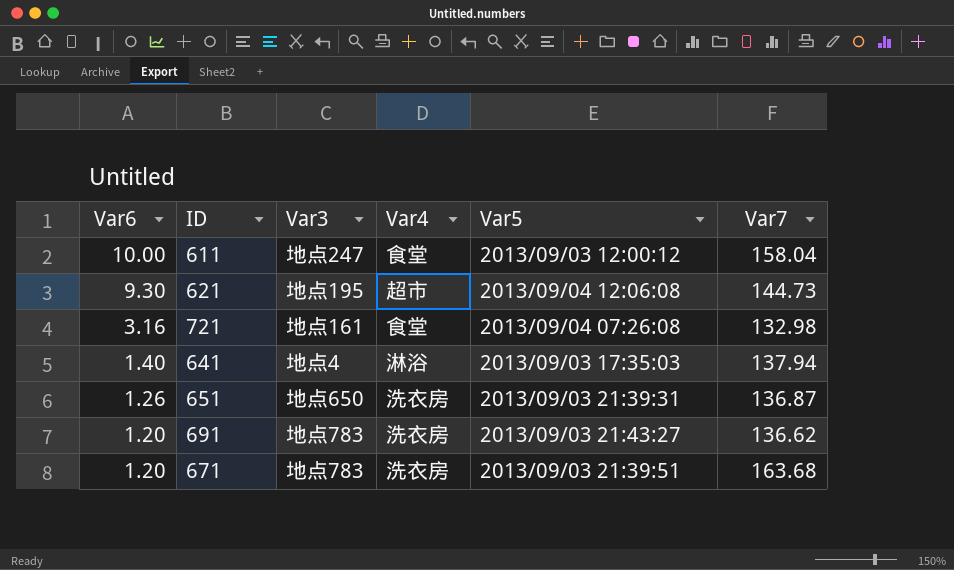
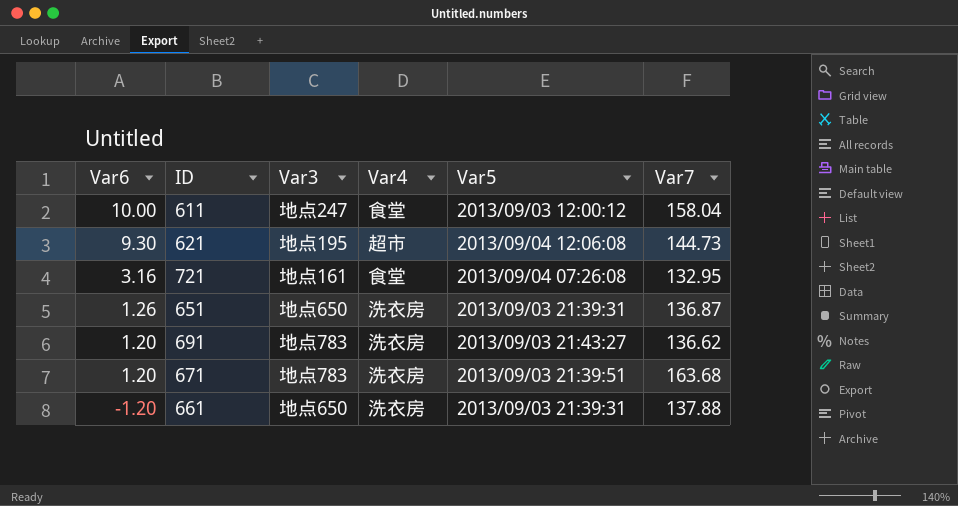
row 641: 1.40 | 地点4 | 淋浴 | 2013/09/03 17:35:03 | 137.94 -> none
721 | Var7: 132.98 -> 132.95
row 661: none -> -1.20 | 地点650 | 洗衣房 | 2013/09/03 21:39:31 | 137.88

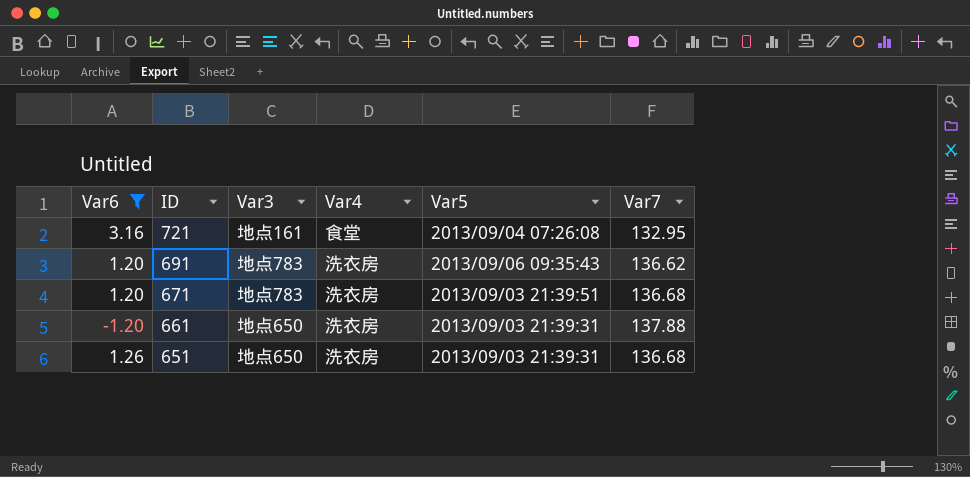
filter: none -> Var6 <= 3.16
row order: Var6 descending -> ID descending
691 | Var5: 2013/09/03 21:43:27 -> 2013/09/06 09:35:43
671 | Var7: 163.68 -> 136.68
651 | Var7: 136.87 -> 136.68

